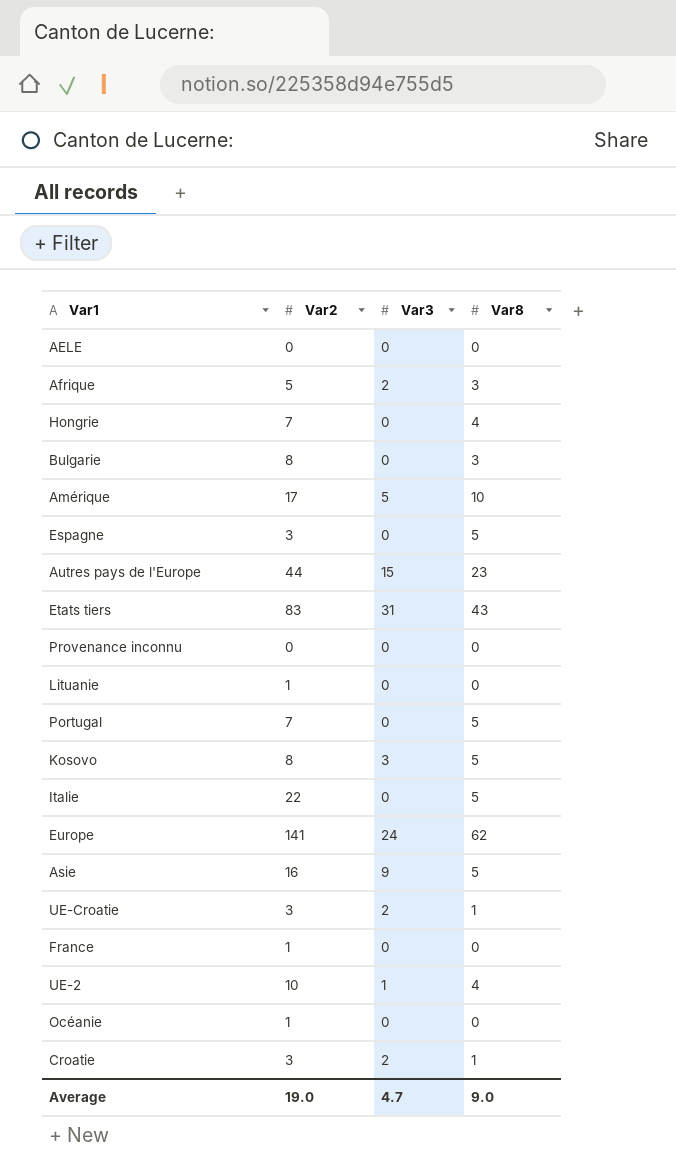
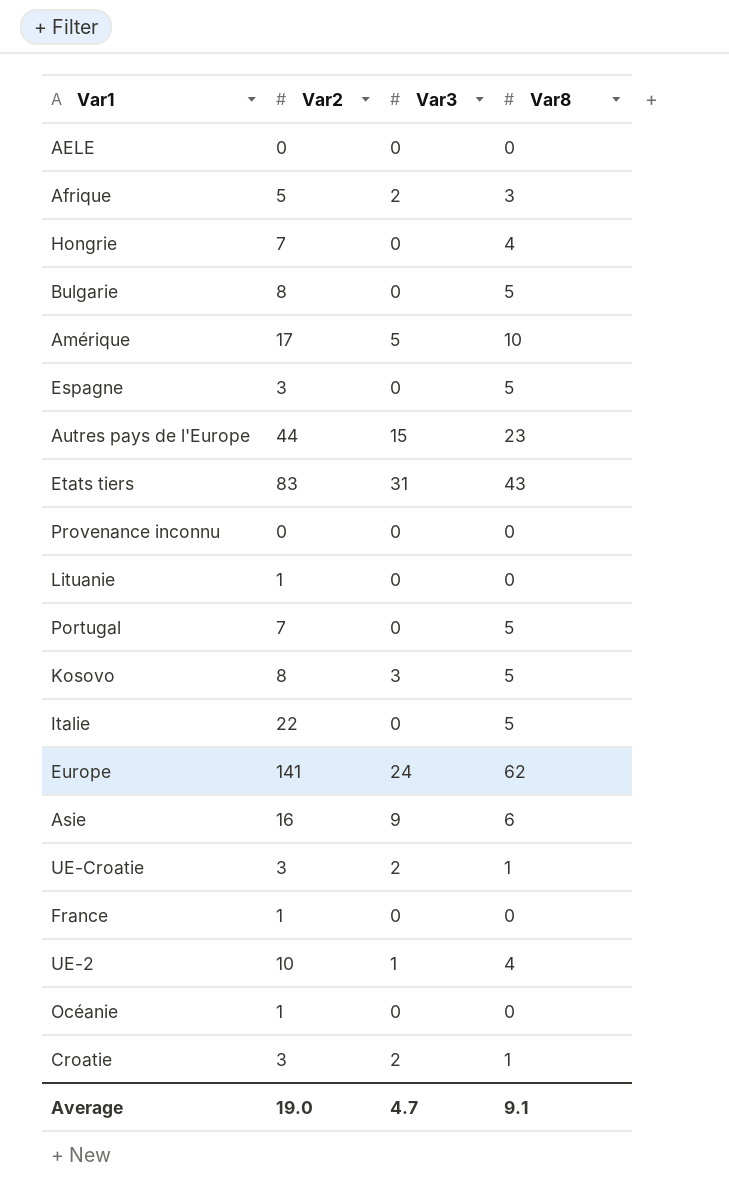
Bulgarie | Var8: 3 -> 5
Asie | Var8: 5 -> 6
Average | Var8: 9.0 -> 9.1

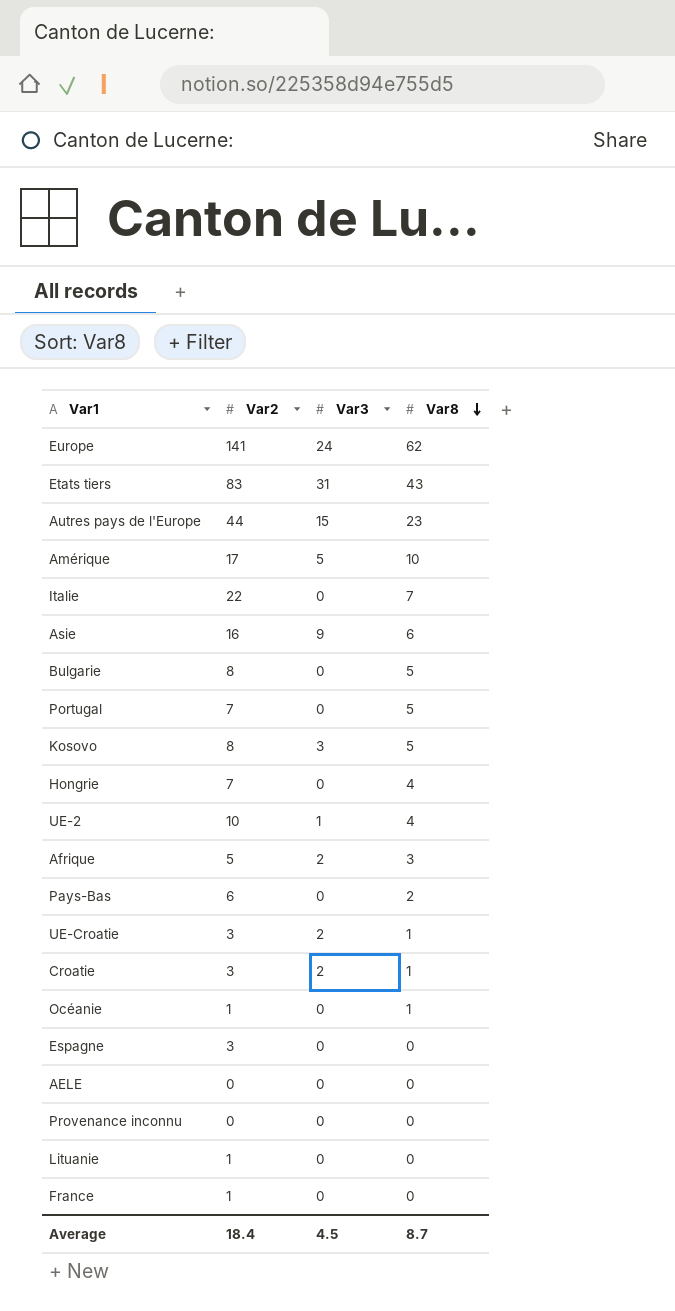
row order: none -> Var8 descending
Italie | Var8: 5 -> 7
row Pays-Bas: none -> 6 | 0 | 2
Océanie | Var8: 0 -> 1
Espagne | Var8: 5 -> 0
Average | Var2: 19.0 -> 18.4
Average | Var3: 4.7 -> 4.5
Average | Var8: 9.1 -> 8.7

